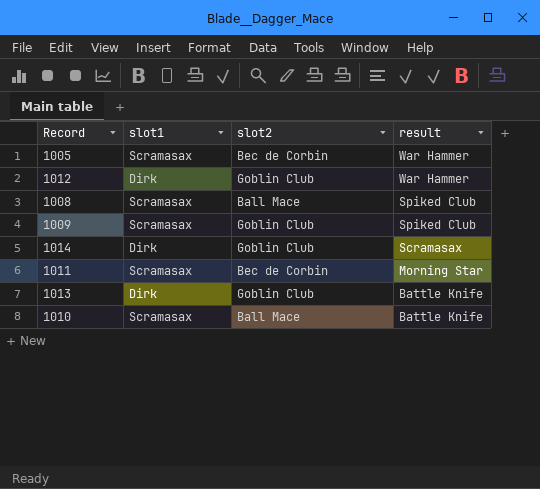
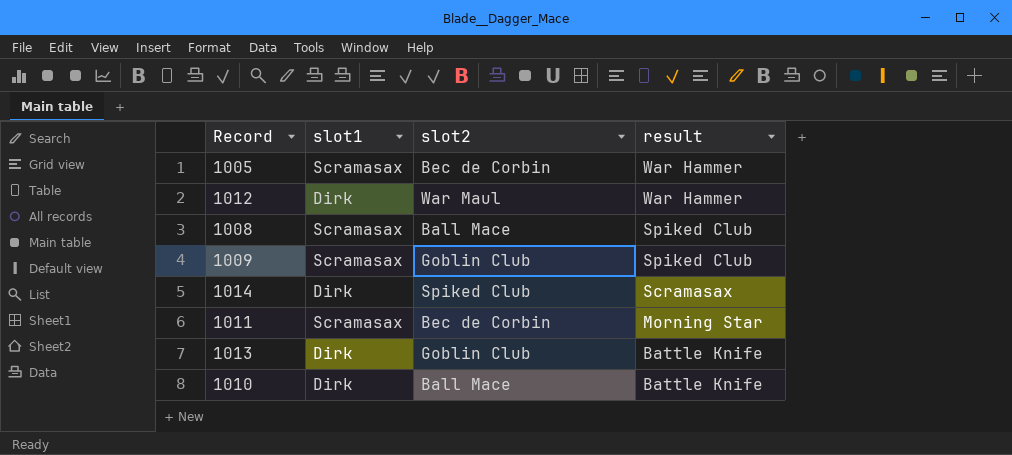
1012 | slot2: Goblin Club -> War Maul
1014 | slot2: Goblin Club -> Spiked Club
1010 | slot1: Scramasax -> Dirk

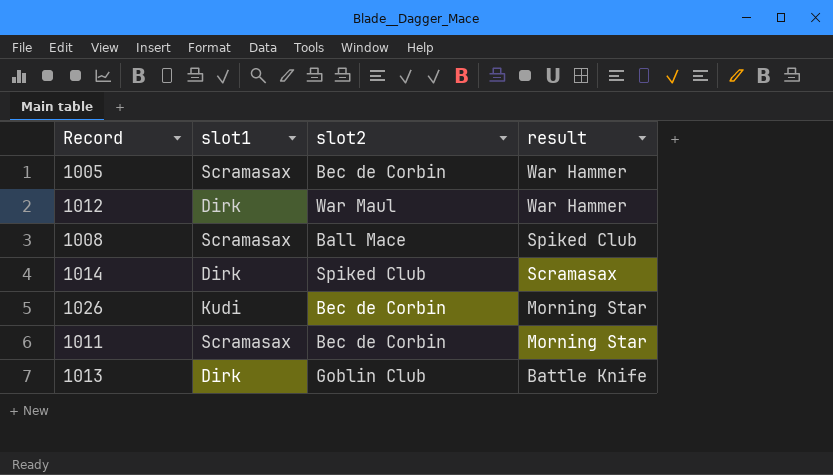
row 1009: Scramasax | Goblin Club | Spiked Club -> none
row 1010: Dirk | Ball Mace | Battle Knife -> none
row 1026: none -> Kudi | Bec de Corbin | Morning Star

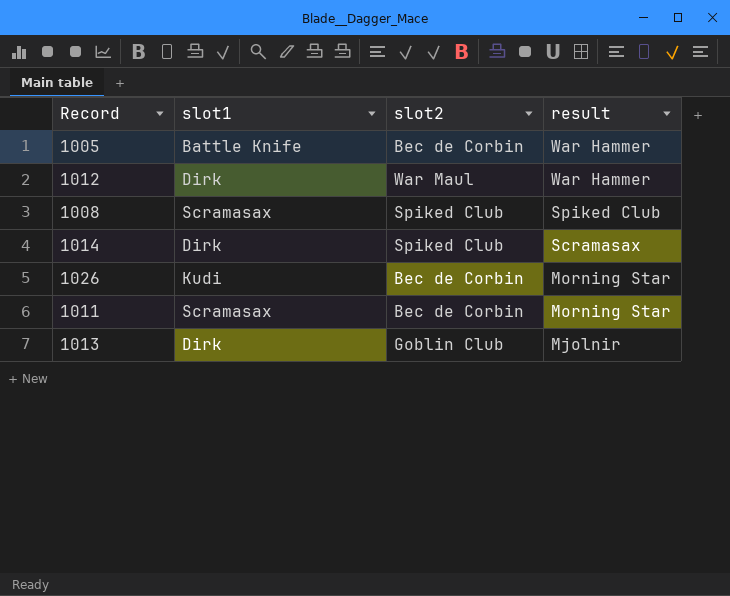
1005 | slot1: Scramasax -> Battle Knife
1008 | slot2: Ball Mace -> Spiked Club
1013 | result: Battle Knife -> Mjolnir

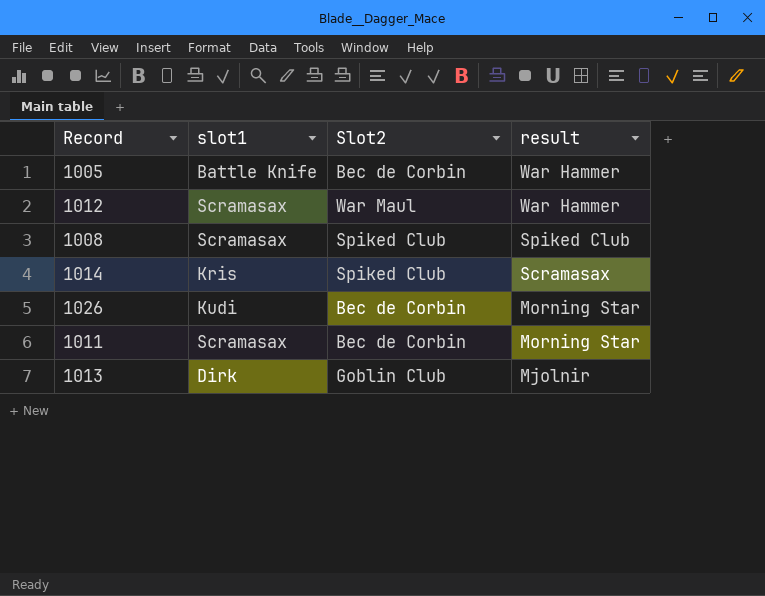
column name: slot2 -> Slot2
1012 | slot1: Dirk -> Scramasax
1014 | slot1: Dirk -> Kris

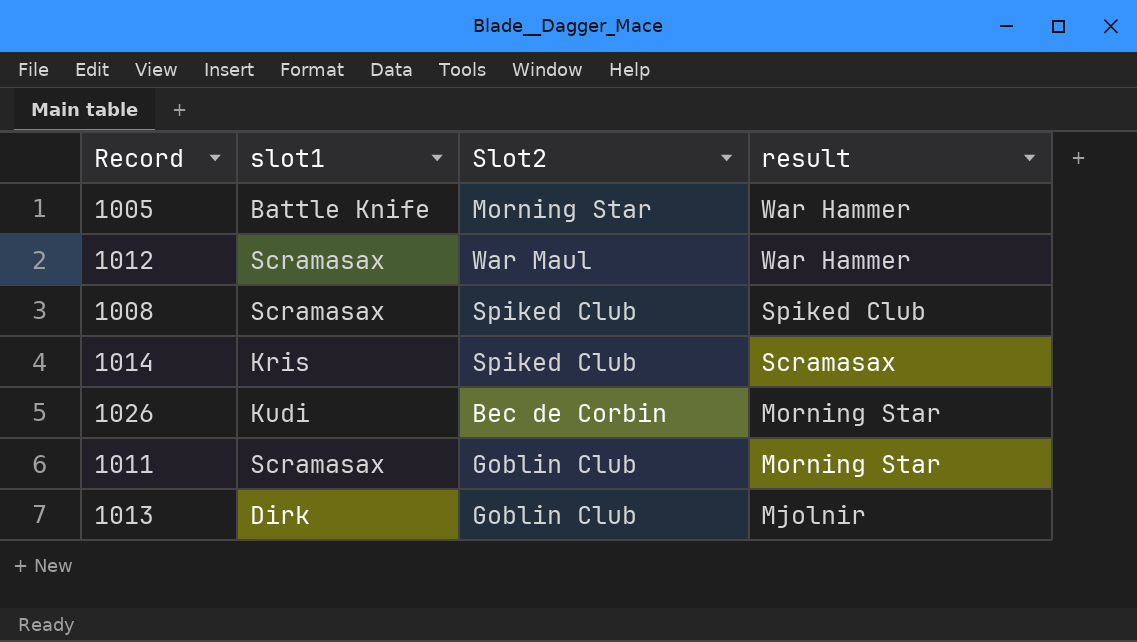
1005 | Slot2: Bec de Corbin -> Morning Star
1011 | Slot2: Bec de Corbin -> Goblin Club

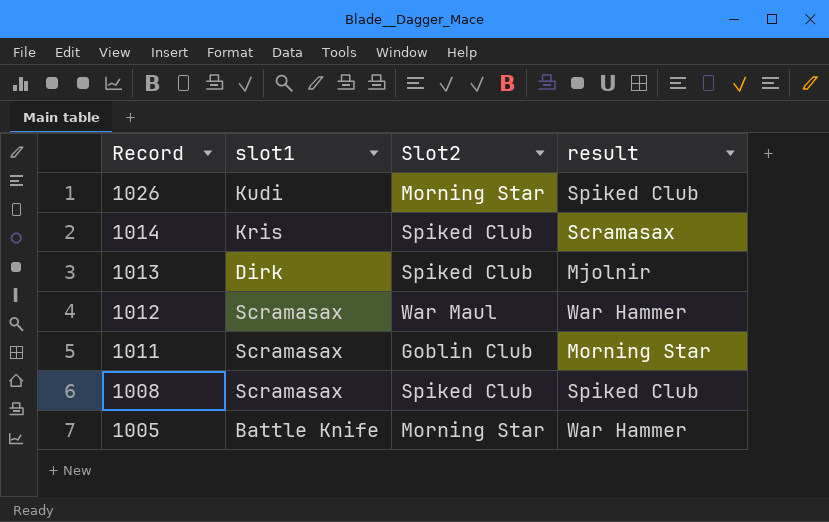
row order: result descending -> Record descending
1026 | Slot2: Bec de Corbin -> Morning Star
1026 | result: Morning Star -> Spiked Club
1013 | Slot2: Goblin Club -> Spiked Club

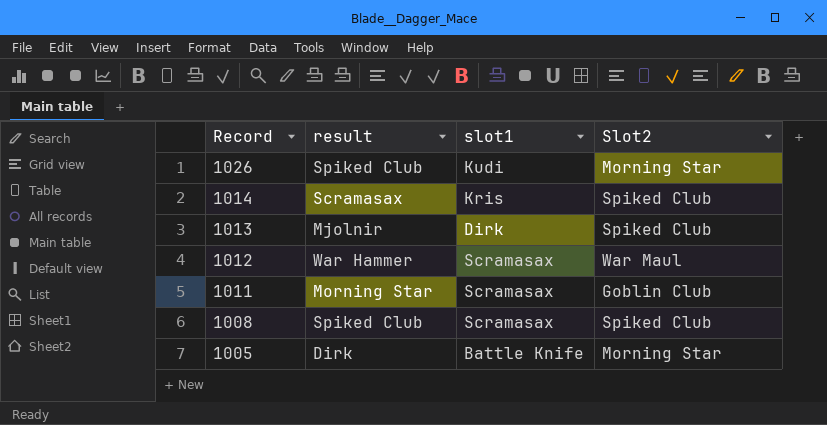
column result | position: 4 -> 2
1005 | result: War Hammer -> Dirk

